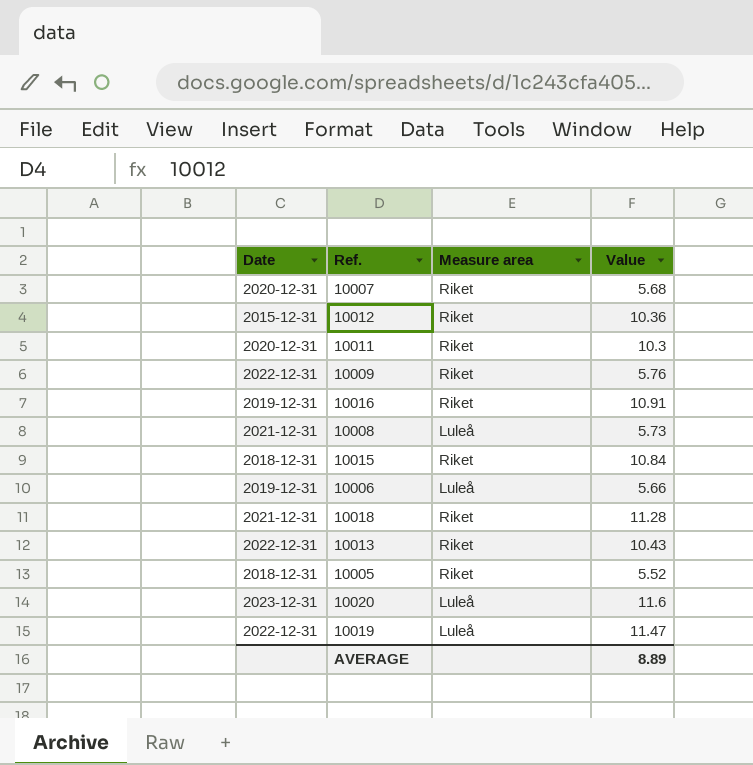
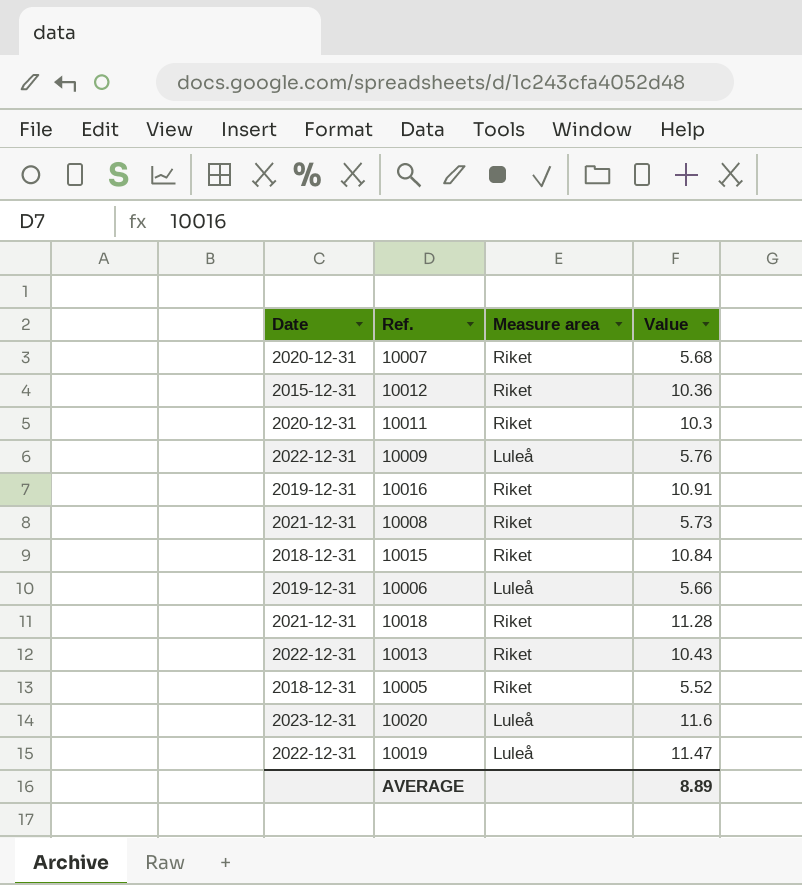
10009 | Measure area: Riket -> Luleå
10008 | Measure area: Luleå -> Riket

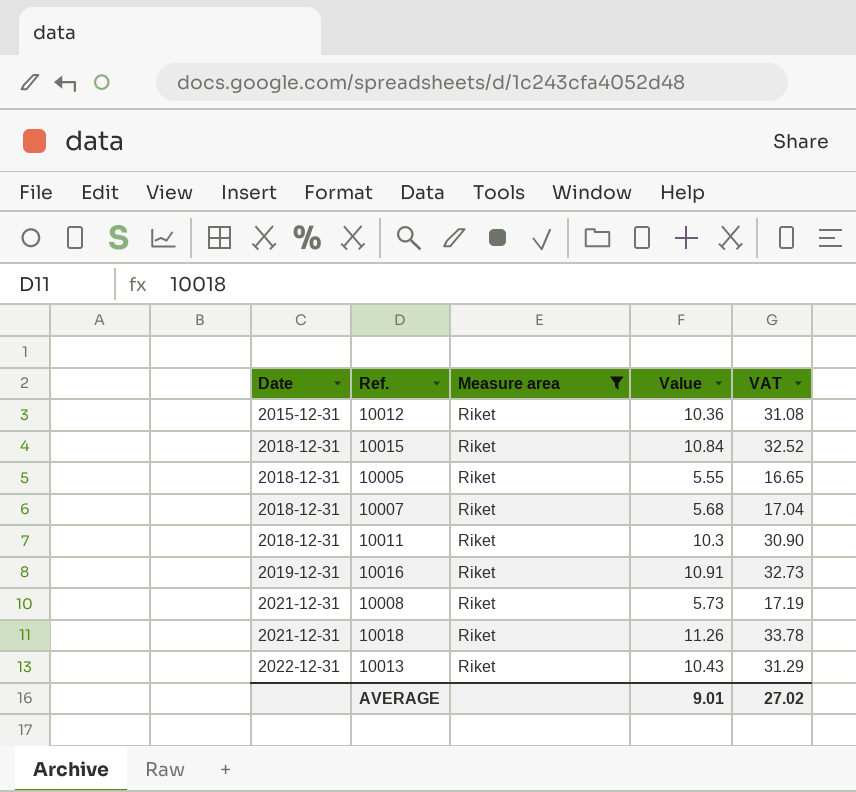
filter: none -> Measure area = Riket
row order: none -> Date ascending
column VAT | formula: none -> [Value] * 3
10005 | Value: 5.52 -> 5.55
10007 | Date: 2020-12-31 -> 2018-12-31
10011 | Date: 2020-12-31 -> 2018-12-31
10018 | Value: 11.28 -> 11.26
AVERAGE | Value: 8.89 -> 9.01

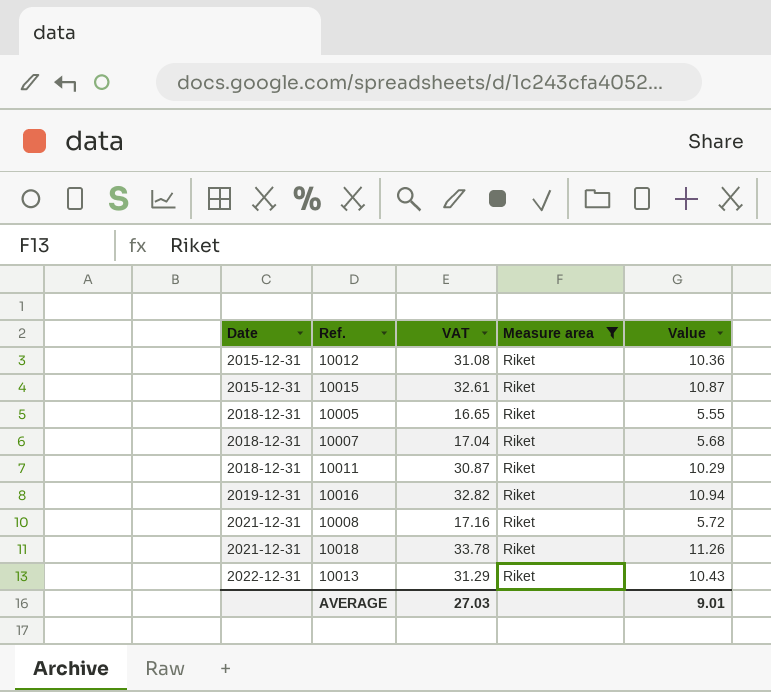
column VAT | position: 5 -> 3
10015 | Date: 2018-12-31 -> 2015-12-31
10015 | VAT: 32.52 -> 32.61
10015 | Value: 10.84 -> 10.87
10011 | VAT: 30.90 -> 30.87
10011 | Value: 10.3 -> 10.29
10016 | VAT: 32.73 -> 32.82
10016 | Value: 10.91 -> 10.94
10008 | VAT: 17.19 -> 17.16
10008 | Value: 5.73 -> 5.72
AVERAGE | VAT: 27.02 -> 27.03

